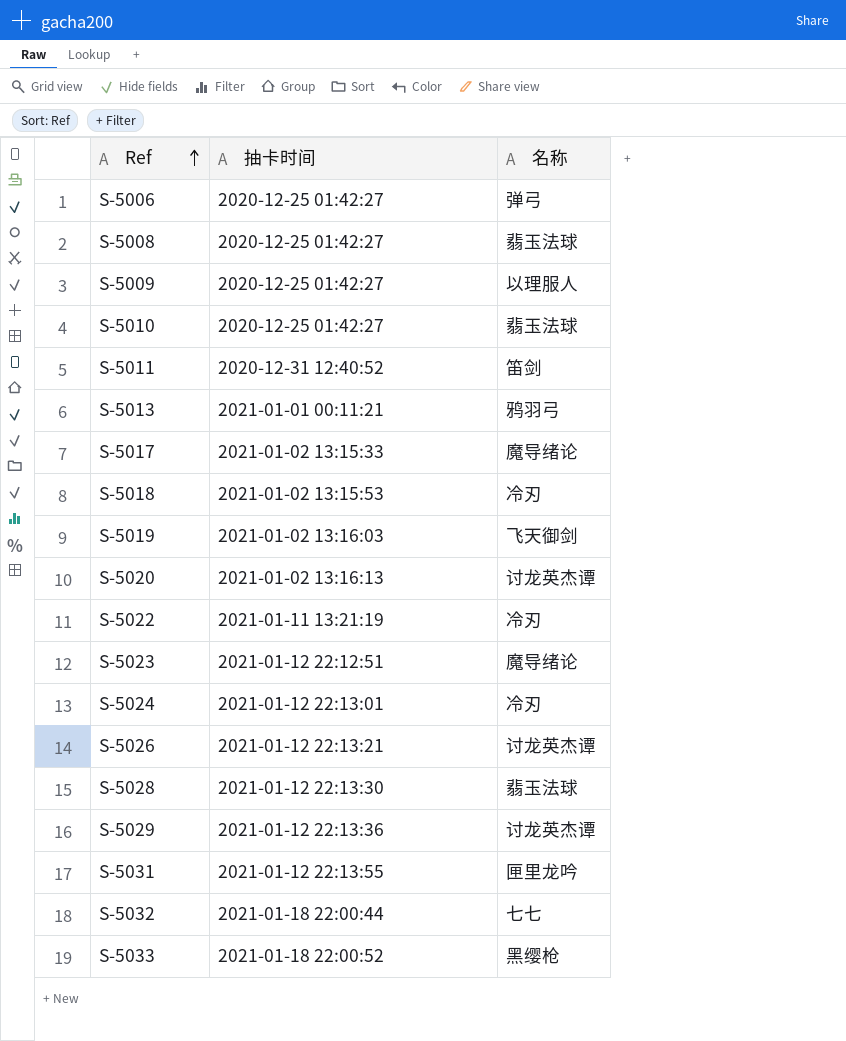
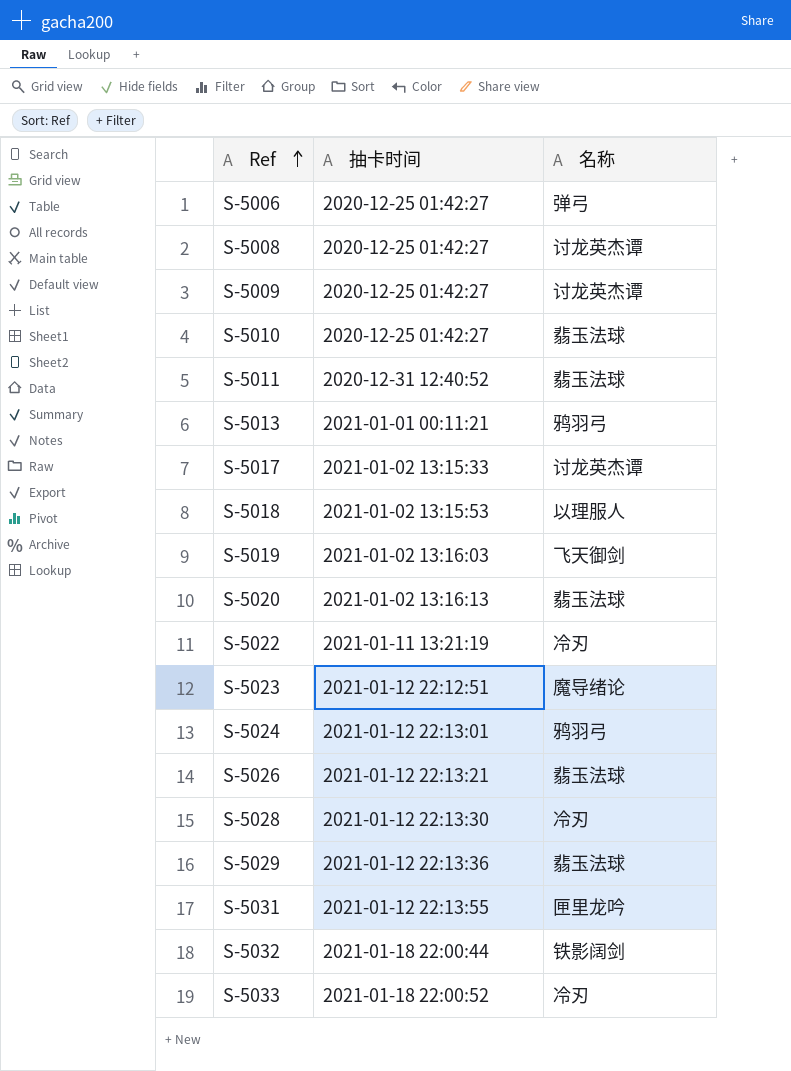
S-5008 | 名称: 翡玉法球 -> 讨龙英杰谭
S-5009 | 名称: 以理服人 -> 讨龙英杰谭
S-5011 | 名称: 笛剑 -> 翡玉法球
S-5017 | 名称: 魔导绪论 -> 讨龙英杰谭
S-5018 | 名称: 冷刃 -> 以理服人
S-5020 | 名称: 讨龙英杰谭 -> 翡玉法球
S-5024 | 名称: 冷刃 -> 鸦羽弓
S-5026 | 名称: 讨龙英杰谭 -> 翡玉法球
S-5028 | 名称: 翡玉法球 -> 冷刃
S-5029 | 名称: 讨龙英杰谭 -> 翡玉法球
S-5032 | 名称: 七七 -> 铁影阔剑
S-5033 | 名称: 黑缨枪 -> 冷刃

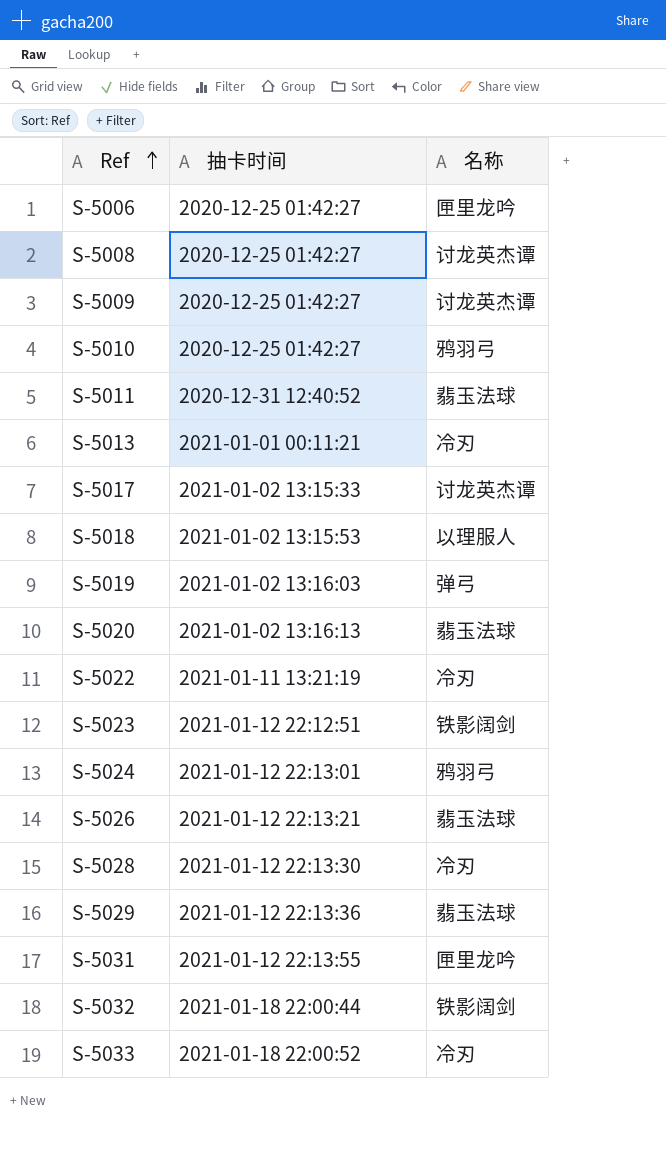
S-5006 | 名称: 弹弓 -> 匣里龙吟
S-5010 | 名称: 翡玉法球 -> 鸦羽弓
S-5013 | 名称: 鸦羽弓 -> 冷刃
S-5019 | 名称: 飞天御剑 -> 弹弓
S-5023 | 名称: 魔导绪论 -> 铁影阔剑

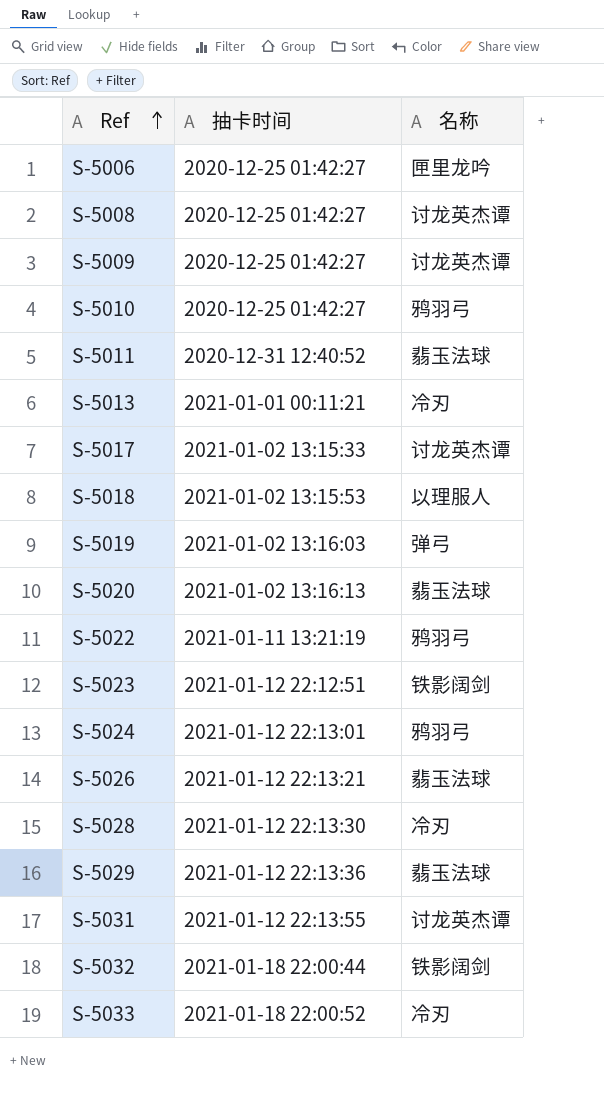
S-5022 | 名称: 冷刃 -> 鸦羽弓
S-5031 | 名称: 匣里龙吟 -> 讨龙英杰谭

